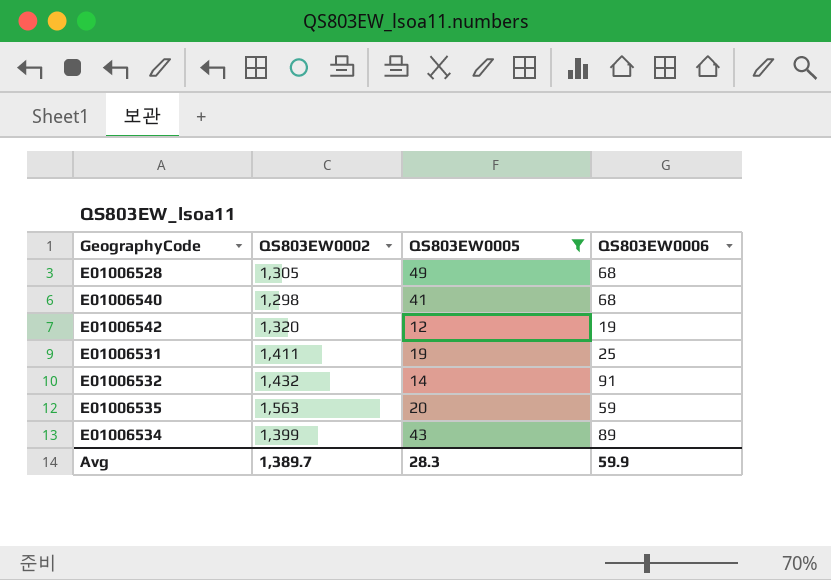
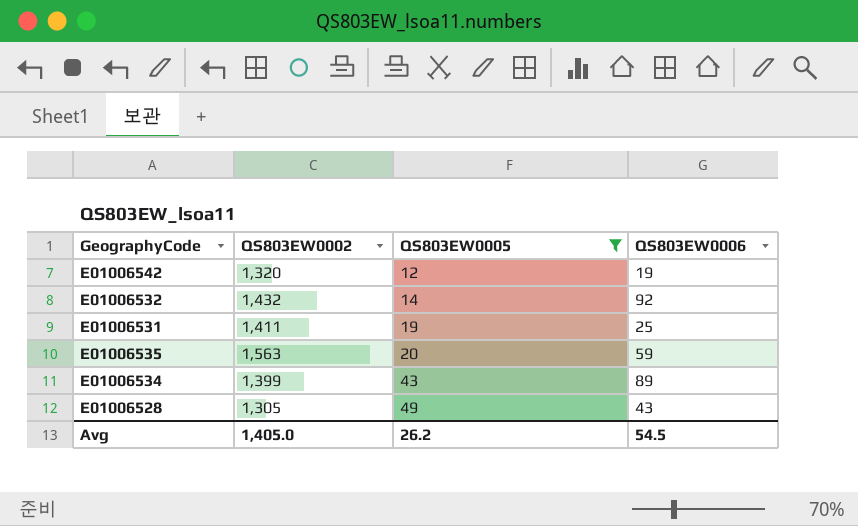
row order: none -> QS803EW0005 ascending
row E01006540: 1,298 | 41 | 68 -> none
E01006532 | QS803EW0006: 91 -> 92
E01006528 | QS803EW0006: 68 -> 43
Avg | QS803EW0002: 1,389.7 -> 1,405.0
Avg | QS803EW0005: 28.3 -> 26.2
Avg | QS803EW0006: 59.9 -> 54.5

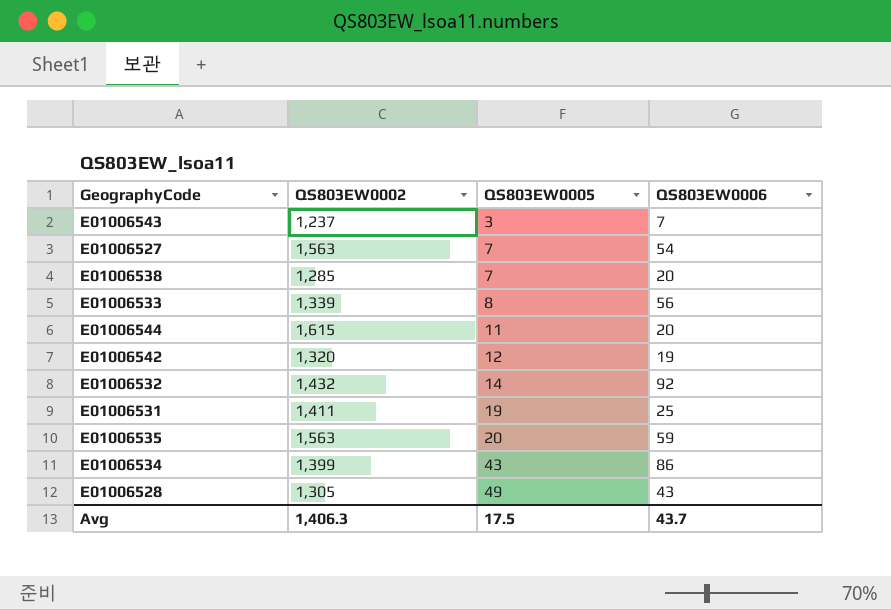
filter: QS803EW0005 >= 12 -> none
E01006534 | QS803EW0006: 89 -> 86
Avg | QS803EW0002: 1,405.0 -> 1,406.3
Avg | QS803EW0005: 26.2 -> 17.5
Avg | QS803EW0006: 54.5 -> 43.7

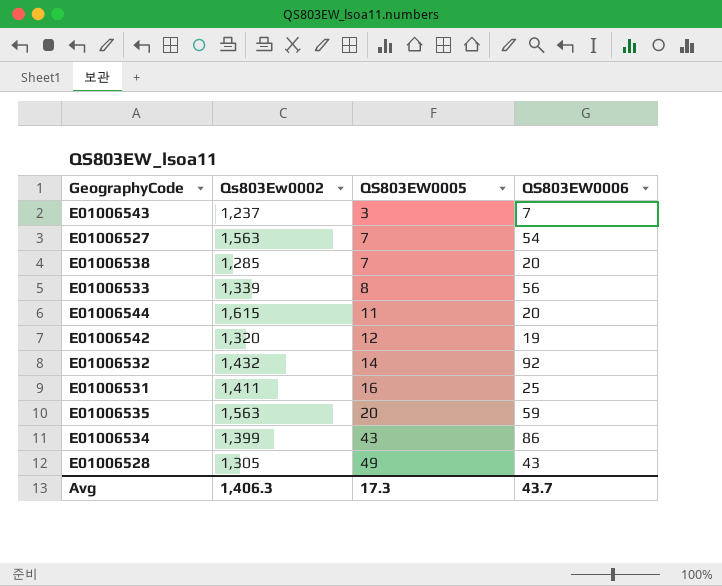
column name: QS803EW0002 -> Qs803Ew0002
E01006531 | QS803EW0005: 19 -> 16
Avg | QS803EW0005: 17.5 -> 17.3

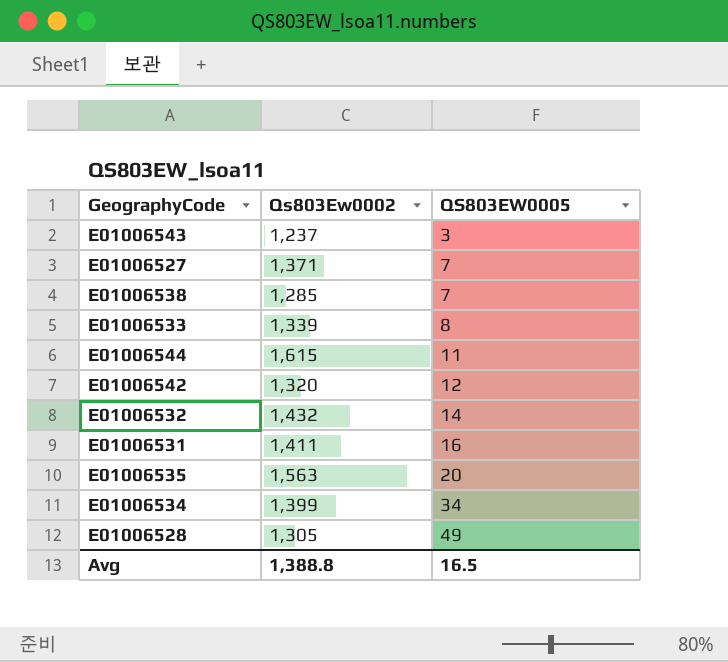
column QS803EW0006 | position: 4 -> none
E01006527 | Qs803Ew0002: 1,563 -> 1,371
E01006534 | QS803EW0005: 43 -> 34
Avg | Qs803Ew0002: 1,406.3 -> 1,388.8
Avg | QS803EW0005: 17.3 -> 16.5

